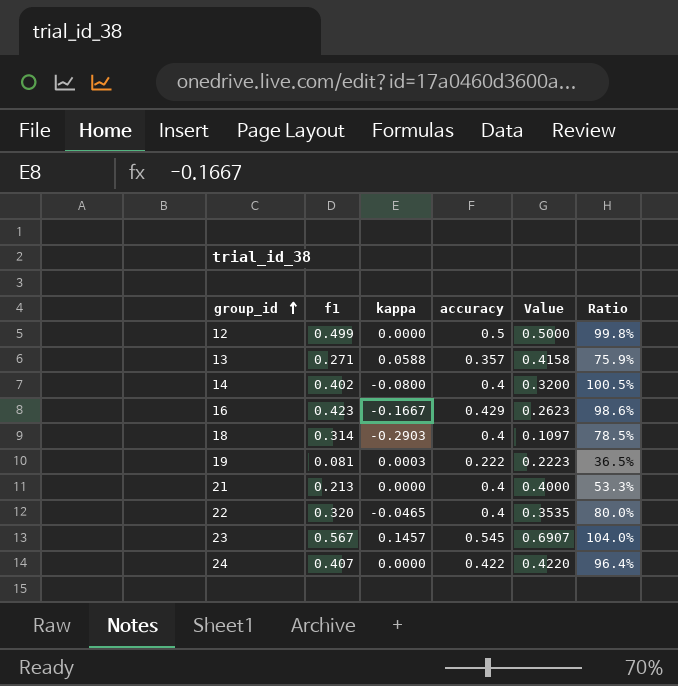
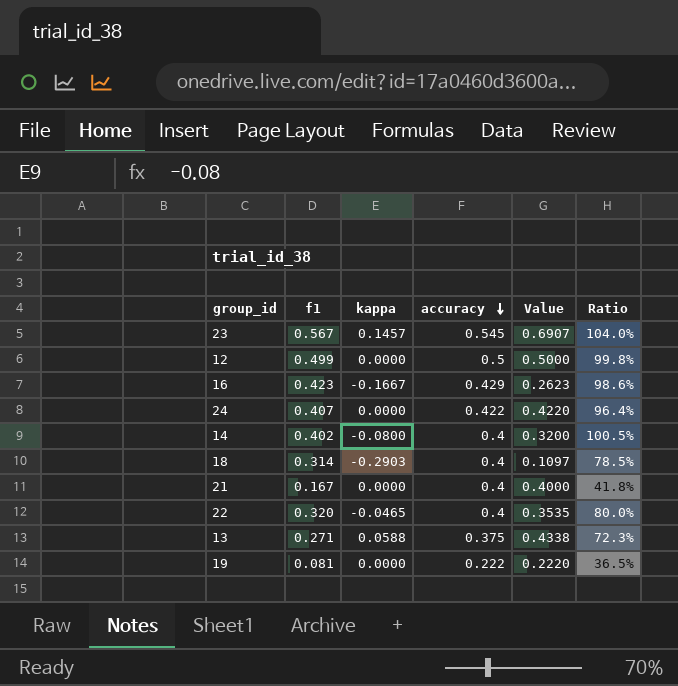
row order: group_id ascending -> accuracy descending
21 | f1: 0.213 -> 0.167
21 | Ratio: 53.3% -> 41.8%
13 | accuracy: 0.357 -> 0.375
13 | Value: 0.4158 -> 0.4338
13 | Ratio: 75.9% -> 72.3%
19 | kappa: 0.0003 -> 0.0000
19 | Value: 0.2223 -> 0.2220

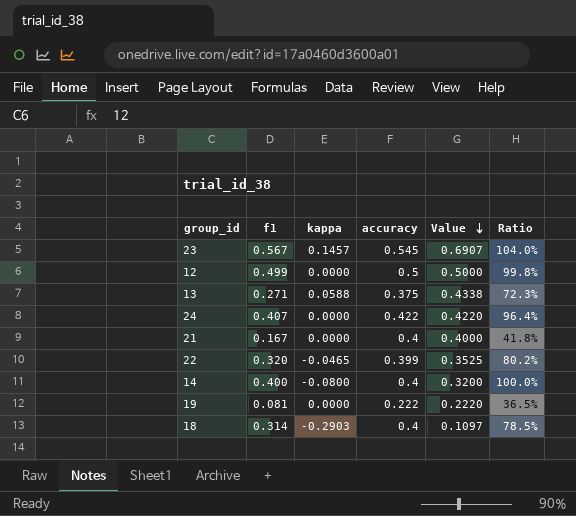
row order: accuracy descending -> Value descending
row 16: 0.423 | -0.1667 | 0.429 | 0.2623 | 98.6% -> none
22 | accuracy: 0.4 -> 0.399
22 | Value: 0.3535 -> 0.3525
22 | Ratio: 80.0% -> 80.2%
14 | f1: 0.402 -> 0.400
14 | Ratio: 100.5% -> 100.0%

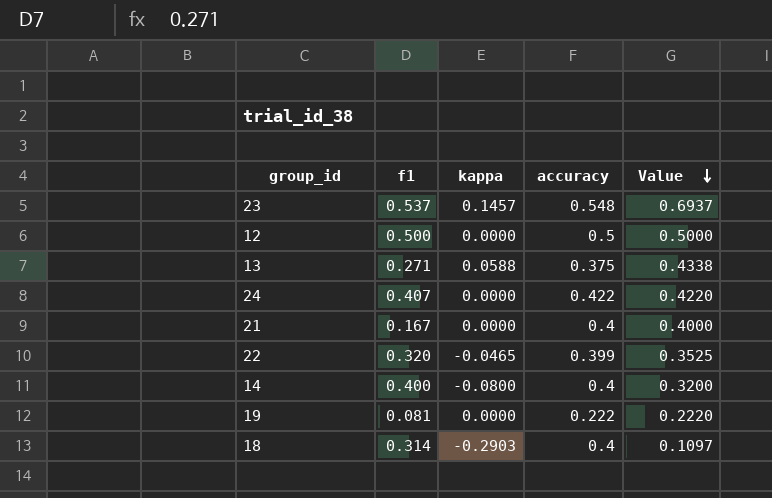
column Ratio | formula: [f1] / [accuracy] -> none
23 | f1: 0.567 -> 0.537
23 | accuracy: 0.545 -> 0.548
23 | Value: 0.6907 -> 0.6937
12 | f1: 0.499 -> 0.500

